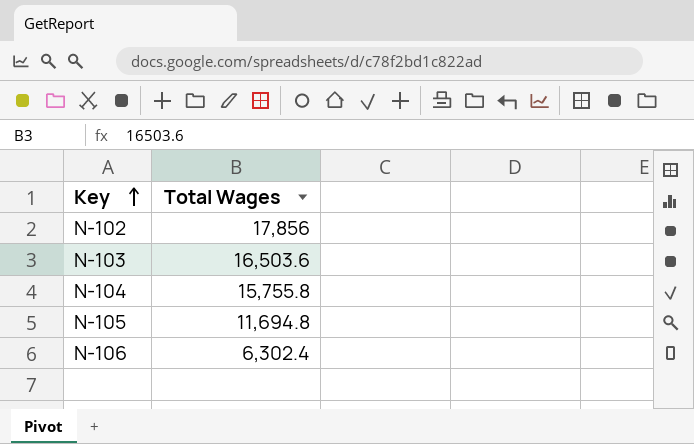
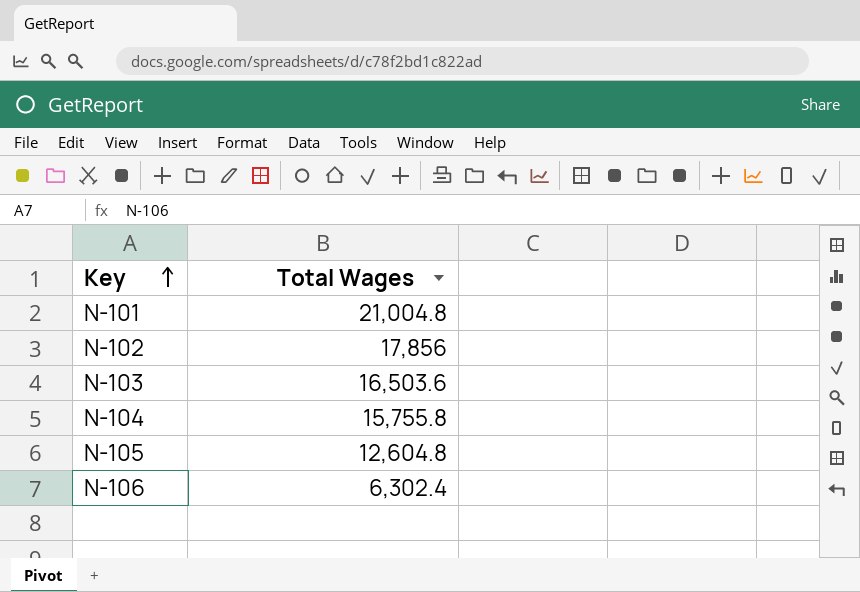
row N-101: none -> 21,004.8
N-105 | Total Wages: 11,694.8 -> 12,604.8

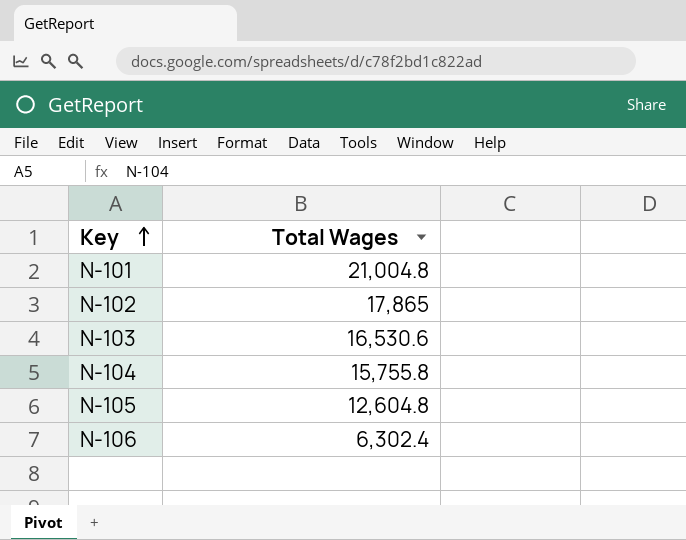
N-102 | Total Wages: 17,856 -> 17,865
N-103 | Total Wages: 16,503.6 -> 16,530.6

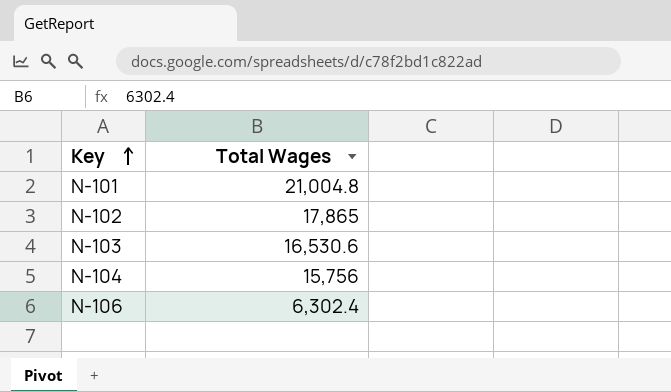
row N-105: 12,604.8 -> none
N-104 | Total Wages: 15,755.8 -> 15,756

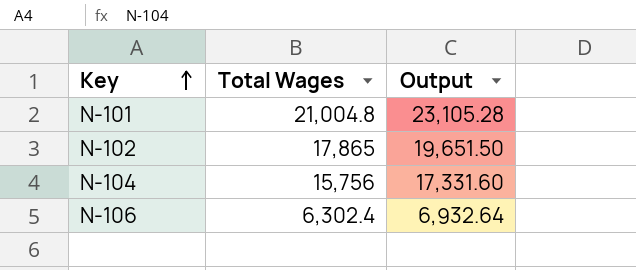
column Output | formula: none -> [Total Wages] * 1.1
row N-103: 16,530.6 -> none

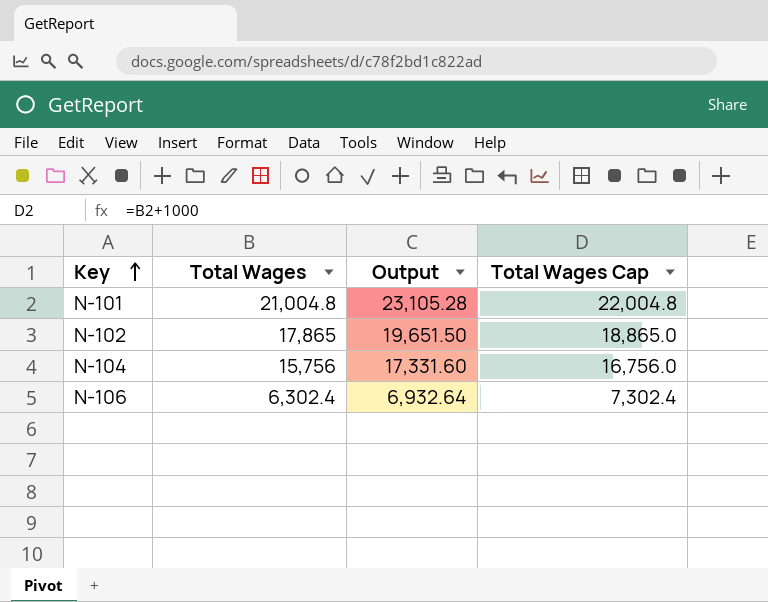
column Total Wages Cap | formula: none -> [Total Wages] + 1000

